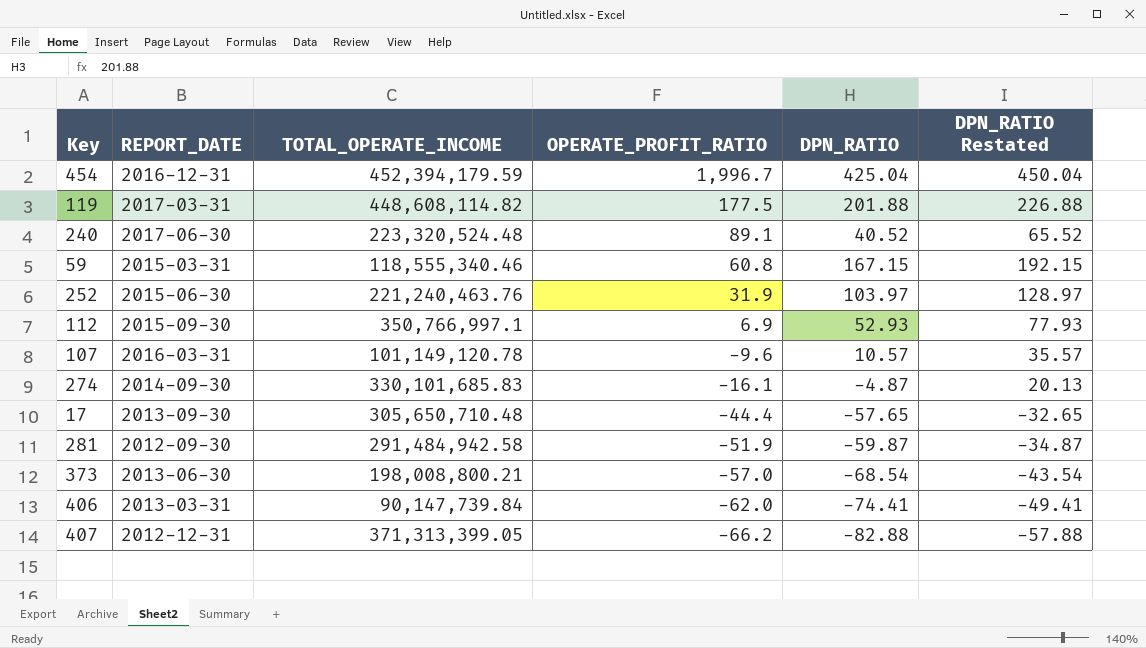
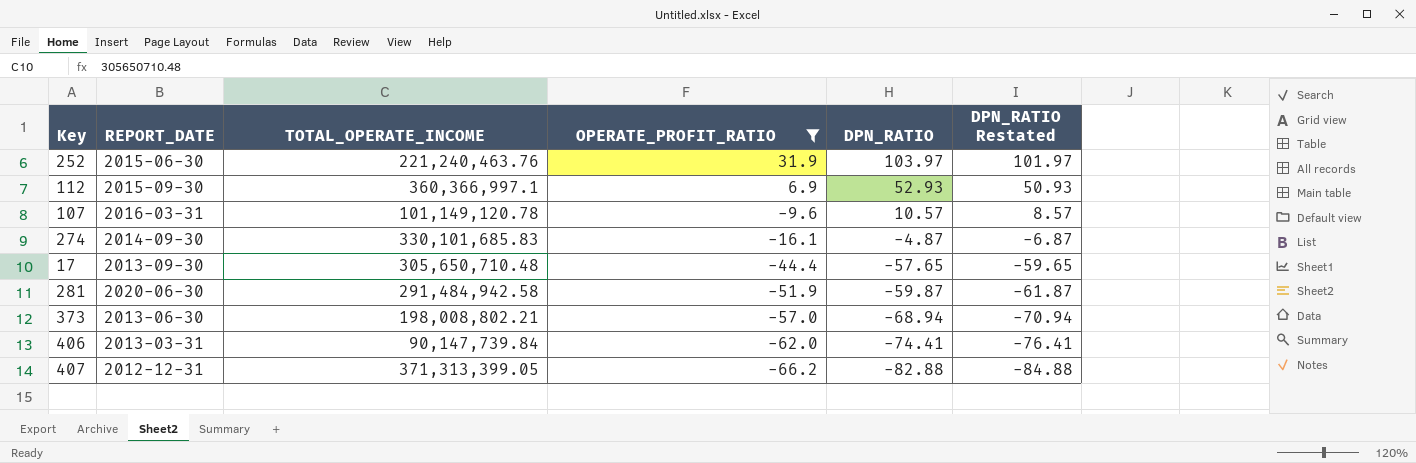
filter: none -> OPERATE_PROFIT_RATIO <= 31.9
column DPN_RATIO Restated | formula: [DPN_RATIO] + 25 -> [DPN_RATIO] - 2
112 | TOTAL_OPERATE_INCOME: 350,766,997.1 -> 360,366,997.1
281 | REPORT_DATE: 2012-09-30 -> 2020-06-30
373 | TOTAL_OPERATE_INCOME: 198,008,800.21 -> 198,008,802.21
373 | DPN_RATIO: -68.54 -> -68.94

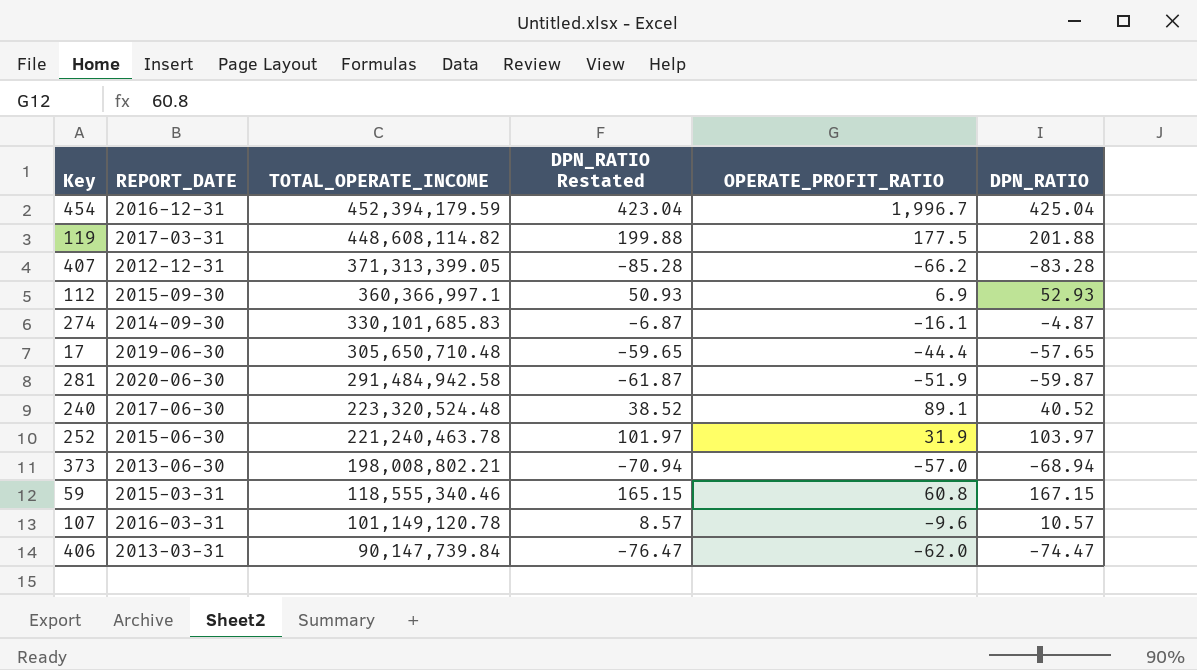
filter: OPERATE_PROFIT_RATIO <= 31.9 -> none
row order: OPERATE_PROFIT_RATIO descending -> TOTAL_OPERATE_INCOME descending
column DPN_RATIO Restated | position: 6 -> 4
407 | DPN_RATIO Restated: -84.88 -> -85.28
407 | DPN_RATIO: -82.88 -> -83.28
17 | REPORT_DATE: 2013-09-30 -> 2019-06-30
252 | TOTAL_OPERATE_INCOME: 221,240,463.76 -> 221,240,463.78
406 | DPN_RATIO Restated: -76.41 -> -76.47
406 | DPN_RATIO: -74.41 -> -74.47

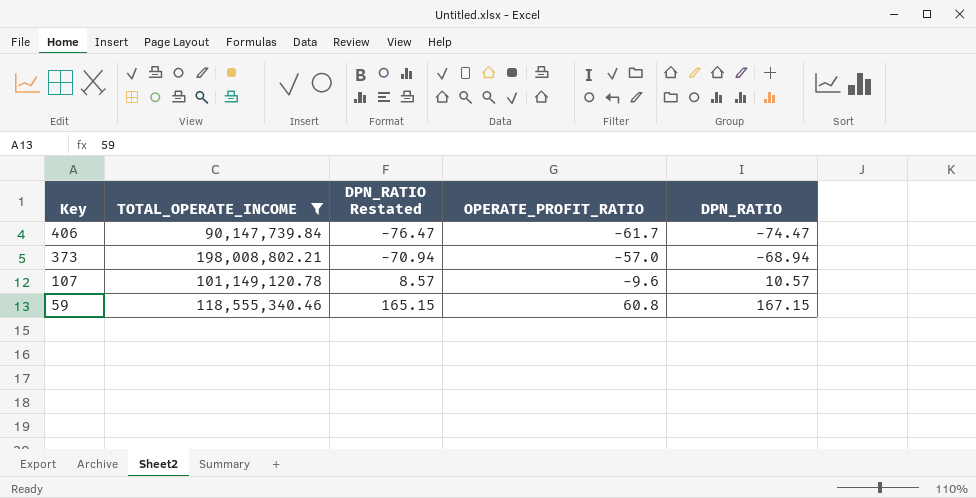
filter: none -> TOTAL_OPERATE_INCOME <= 198,008,802.21
row order: TOTAL_OPERATE_INCOME descending -> Key descending
column REPORT_DATE | position: 2 -> none
406 | OPERATE_PROFIT_RATIO: -62.0 -> -61.7

